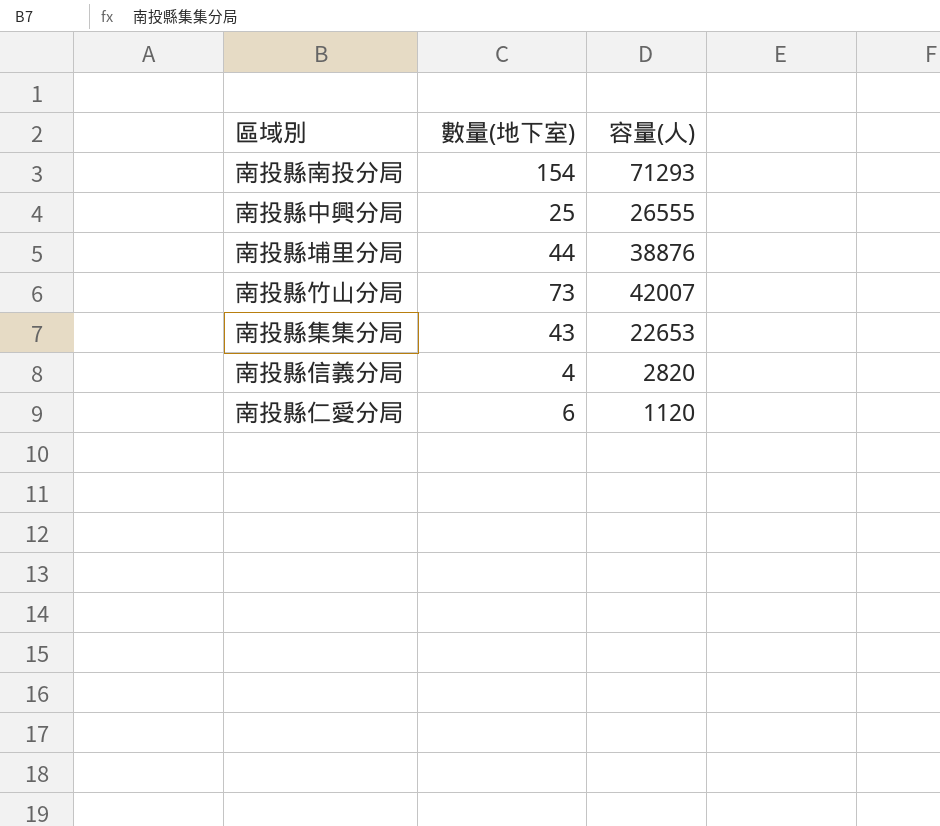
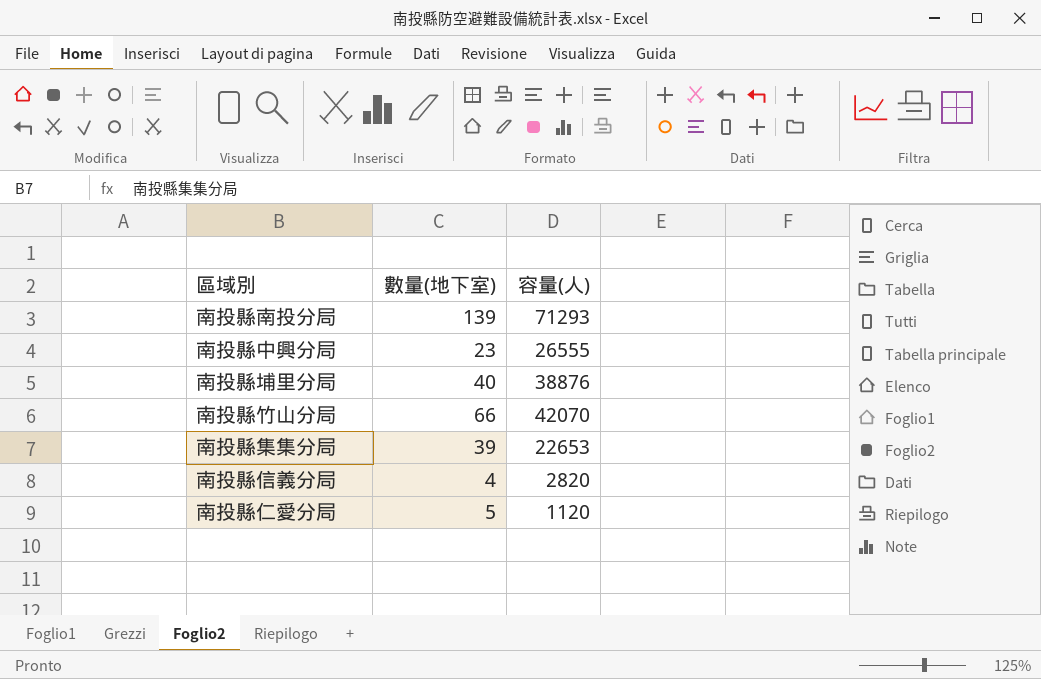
南投縣南投分局 | 數量(地下室): 154 -> 139
南投縣中興分局 | 數量(地下室): 25 -> 23
南投縣埔里分局 | 數量(地下室): 44 -> 40
南投縣竹山分局 | 數量(地下室): 73 -> 66
南投縣竹山分局 | 容量(人): 42007 -> 42070
南投縣集集分局 | 數量(地下室): 43 -> 39
南投縣仁愛分局 | 數量(地下室): 6 -> 5

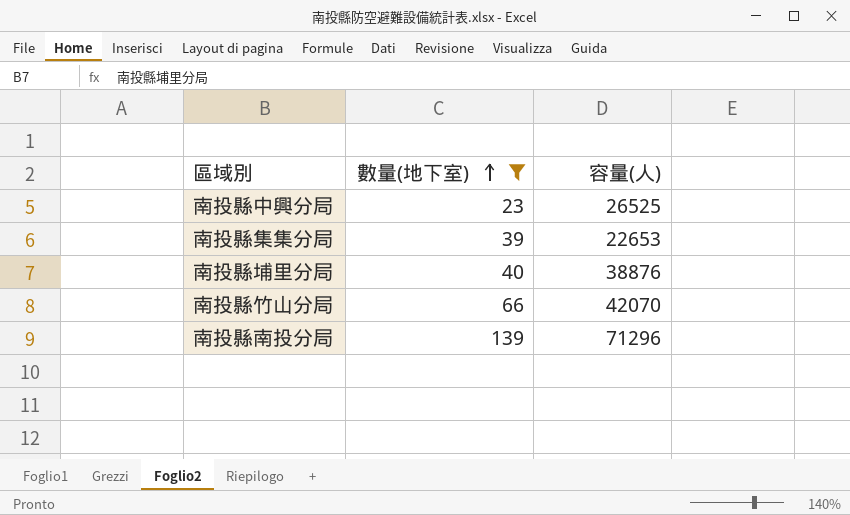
filter: none -> 數量(地下室) >= 23
row order: none -> 數量(地下室) ascending
南投縣中興分局 | 容量(人): 26555 -> 26525
南投縣南投分局 | 容量(人): 71293 -> 71296

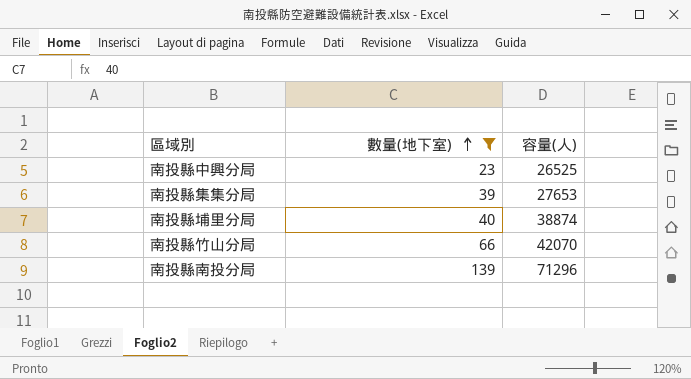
南投縣集集分局 | 容量(人): 22653 -> 27653
南投縣埔里分局 | 容量(人): 38876 -> 38874

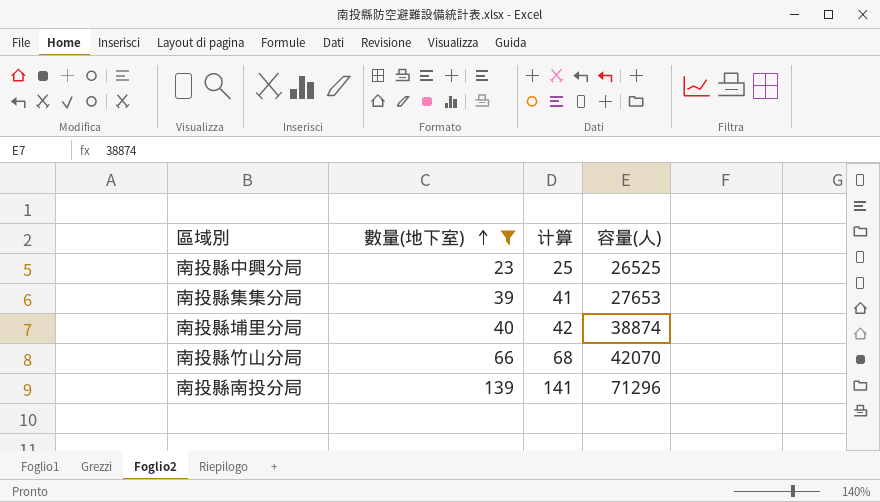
column 计算 | formula: none -> [數量(地下室)] + 2

